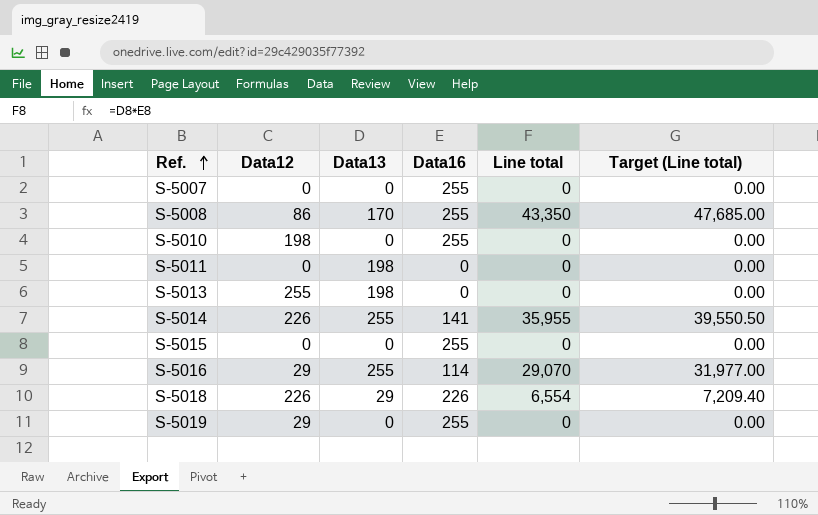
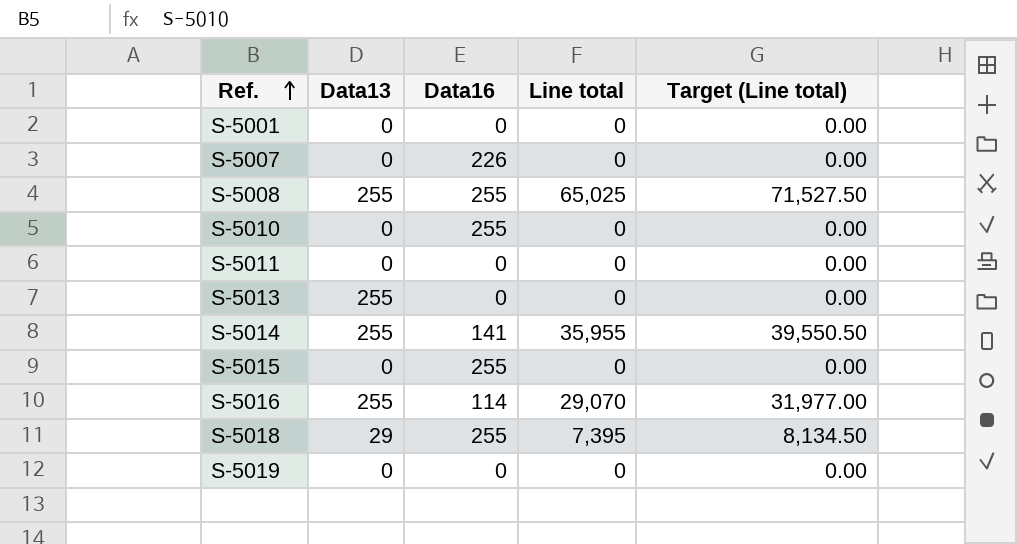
column Data12 | position: 2 -> none
row S-5001: none -> 0 | 0 | 0 | 0.00
S-5007 | Data16: 255 -> 226
S-5008 | Data13: 170 -> 255
S-5008 | Line total: 43,350 -> 65,025
S-5008 | Target (Line total): 47,685.00 -> 71,527.50
S-5011 | Data13: 198 -> 0
S-5013 | Data13: 198 -> 255
S-5018 | Data16: 226 -> 255
S-5018 | Line total: 6,554 -> 7,395
S-5018 | Target (Line total): 7,209.40 -> 8,134.50
S-5019 | Data16: 255 -> 0

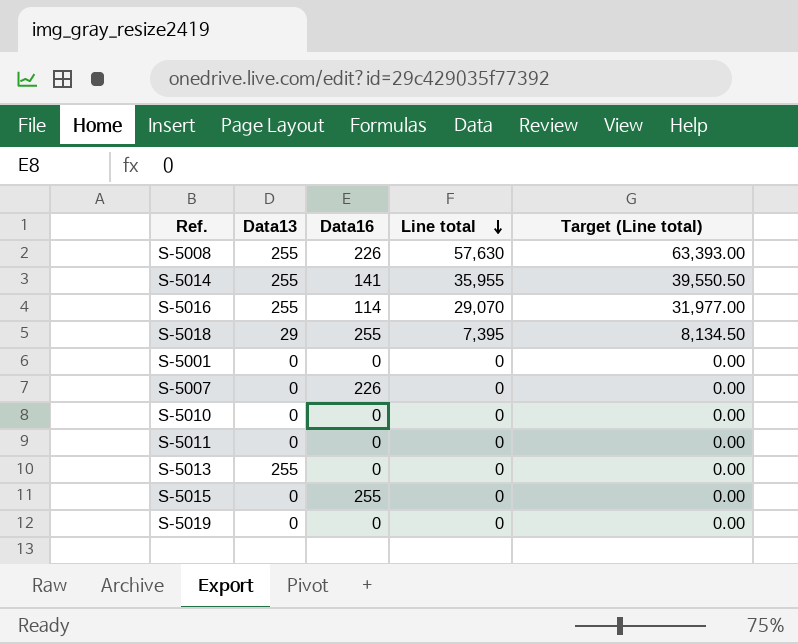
row order: Ref. ascending -> Line total descending
S-5008 | Data16: 255 -> 226
S-5008 | Line total: 65,025 -> 57,630
S-5008 | Target (Line total): 71,527.50 -> 63,393.00
S-5010 | Data16: 255 -> 0

